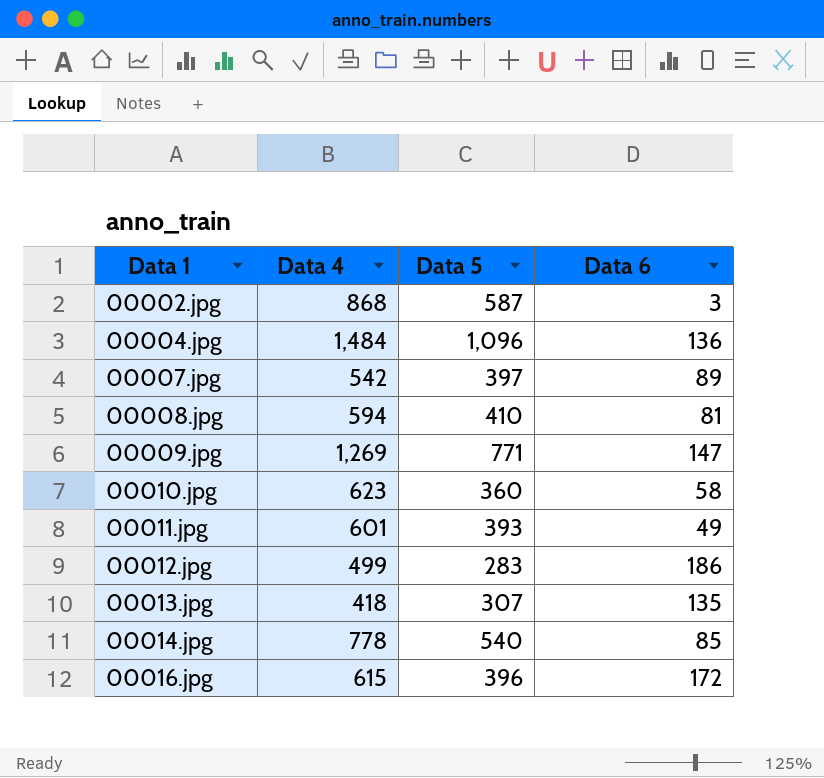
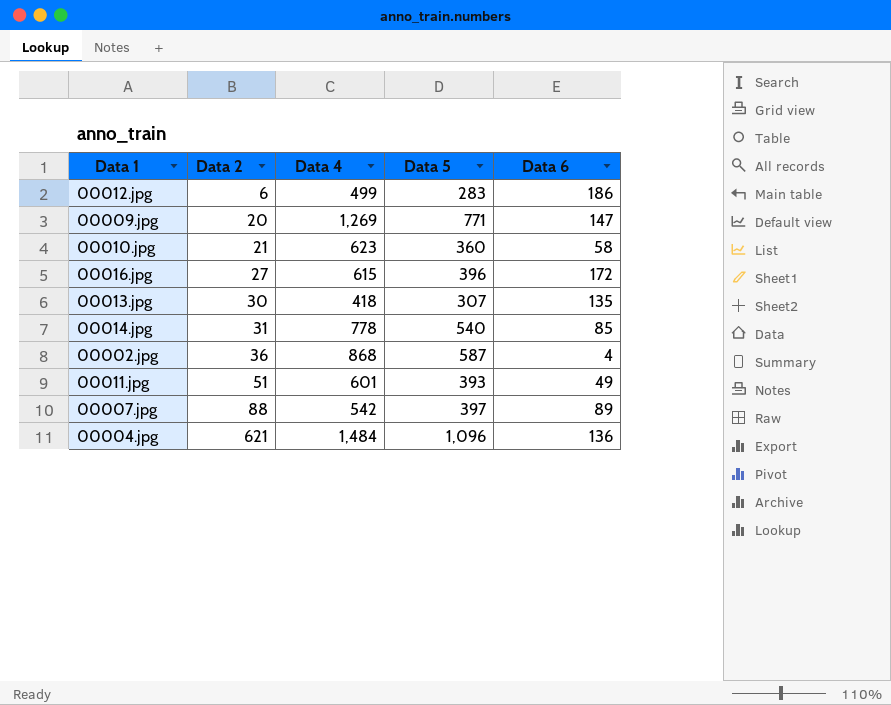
row order: Data 1 ascending -> Data 2 ascending
column Data 2 | position: none -> 2
row 00008.jpg: 594 | 410 | 81 -> none
00002.jpg | Data 6: 3 -> 4

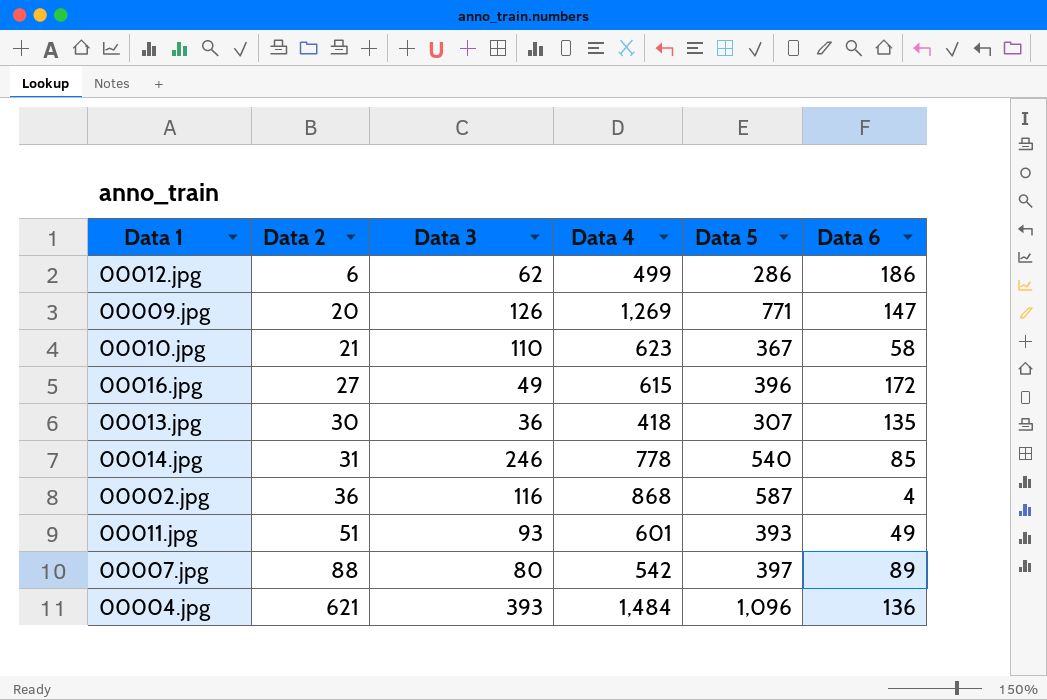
column Data 3 | position: none -> 3
00012.jpg | Data 5: 283 -> 286
00010.jpg | Data 5: 360 -> 367

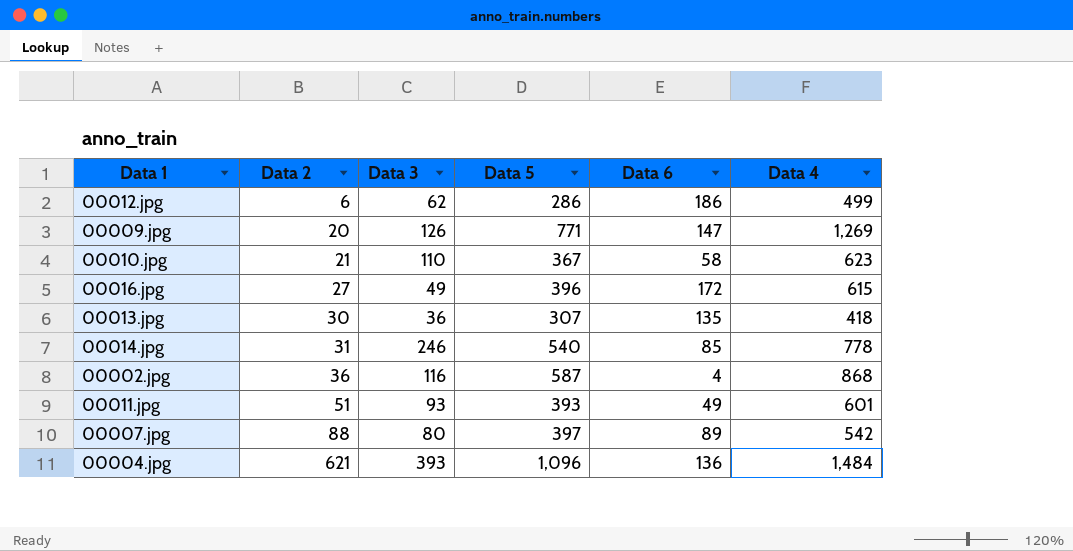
column Data 4 | position: 4 -> 6

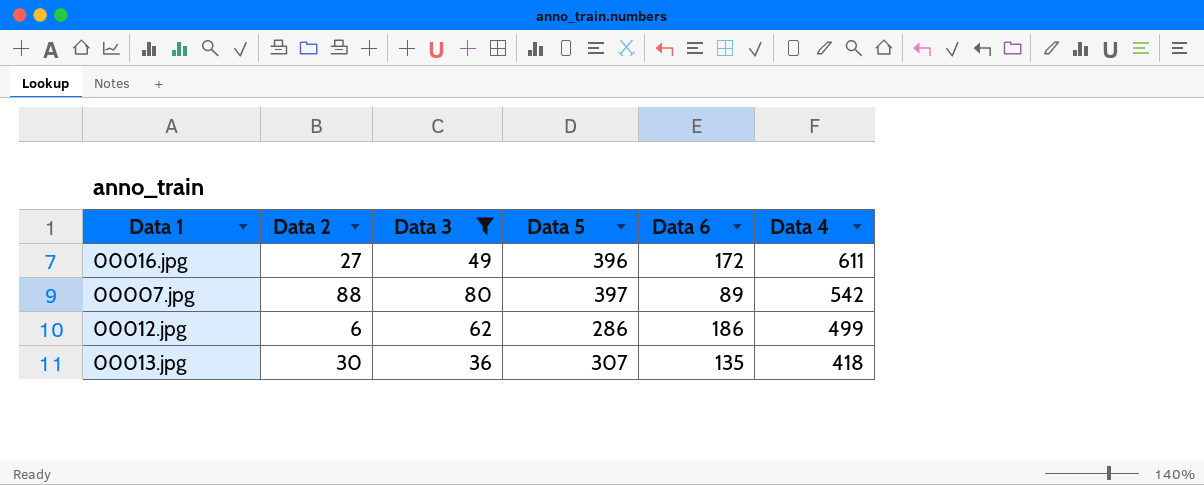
filter: none -> Data 3 <= 80
row order: Data 2 ascending -> Data 4 descending
00016.jpg | Data 4: 615 -> 611

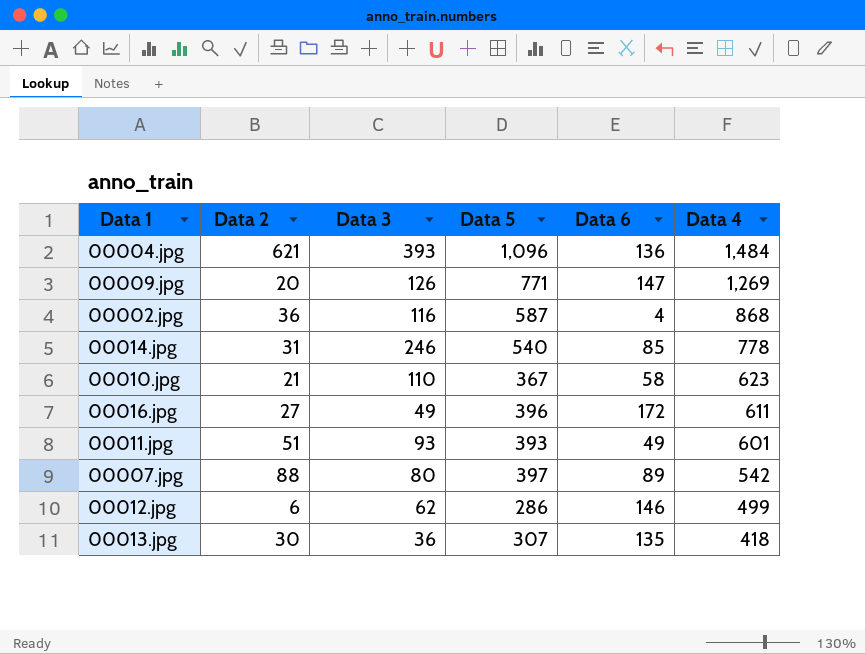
filter: Data 3 <= 80 -> none
00012.jpg | Data 6: 186 -> 146

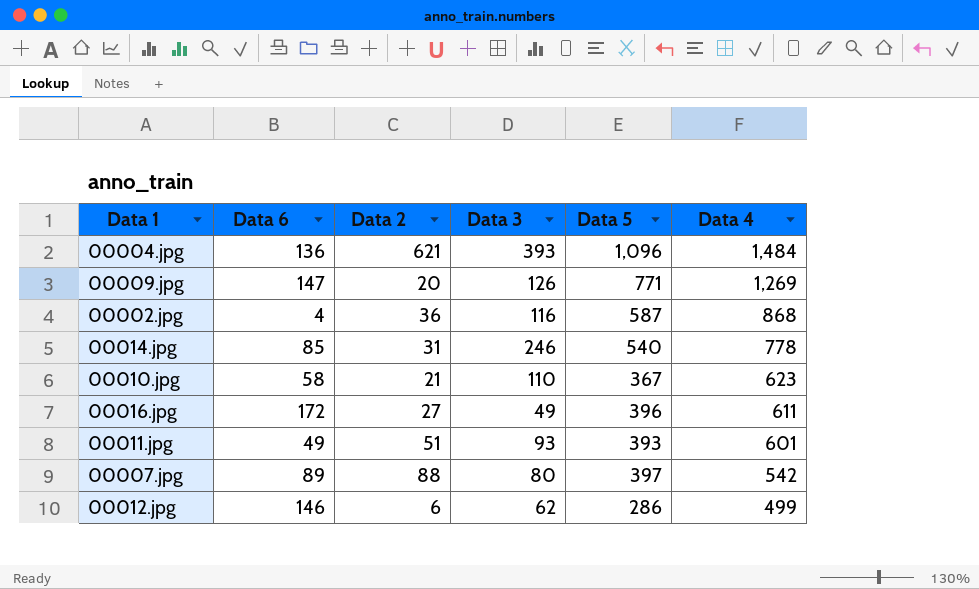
column Data 6 | position: 5 -> 2
row 00013.jpg: 30 | 36 | 307 | 135 | 418 -> none

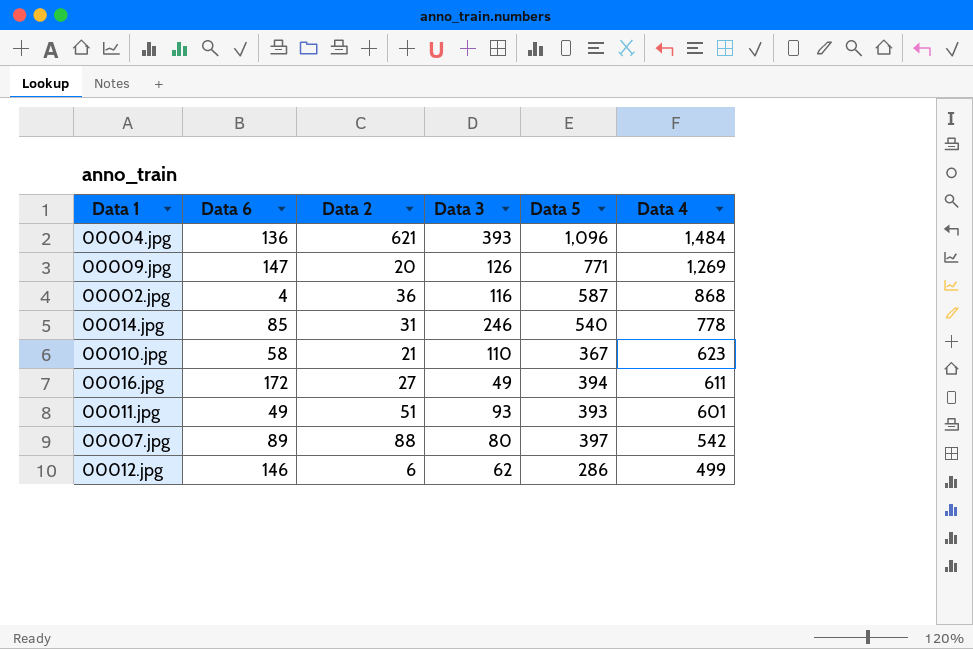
00016.jpg | Data 5: 396 -> 394

